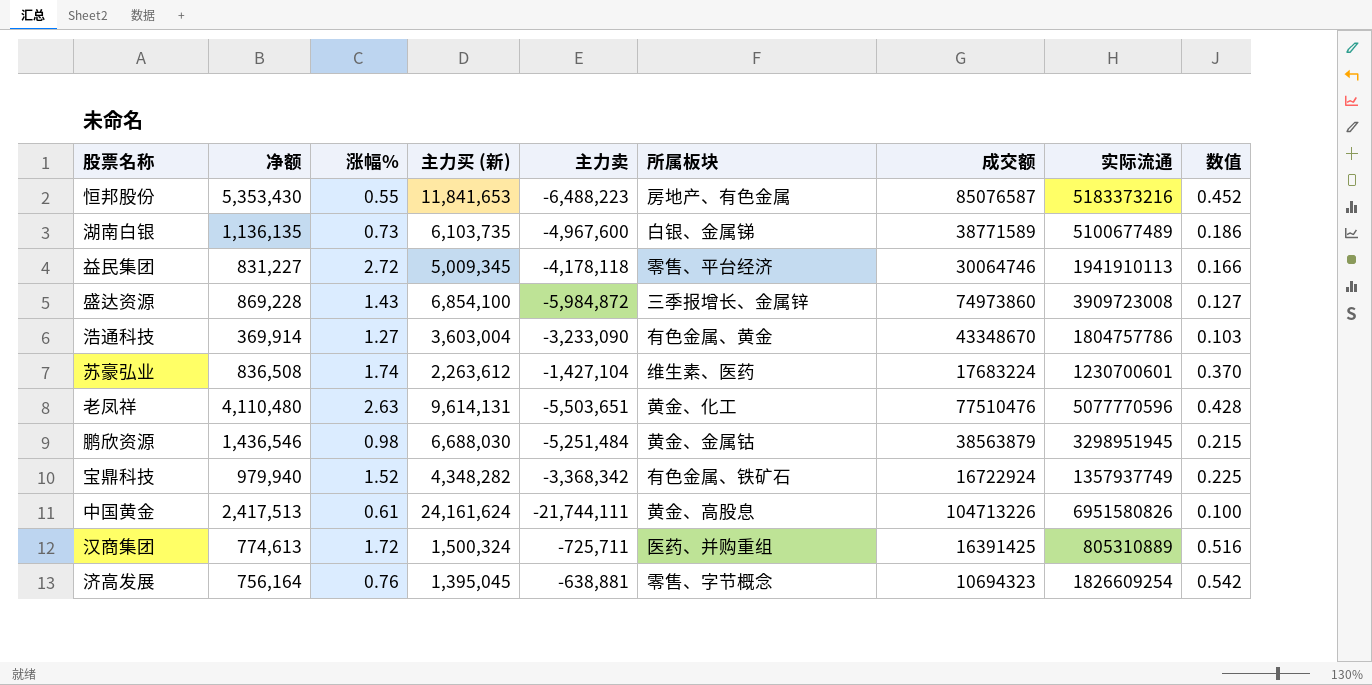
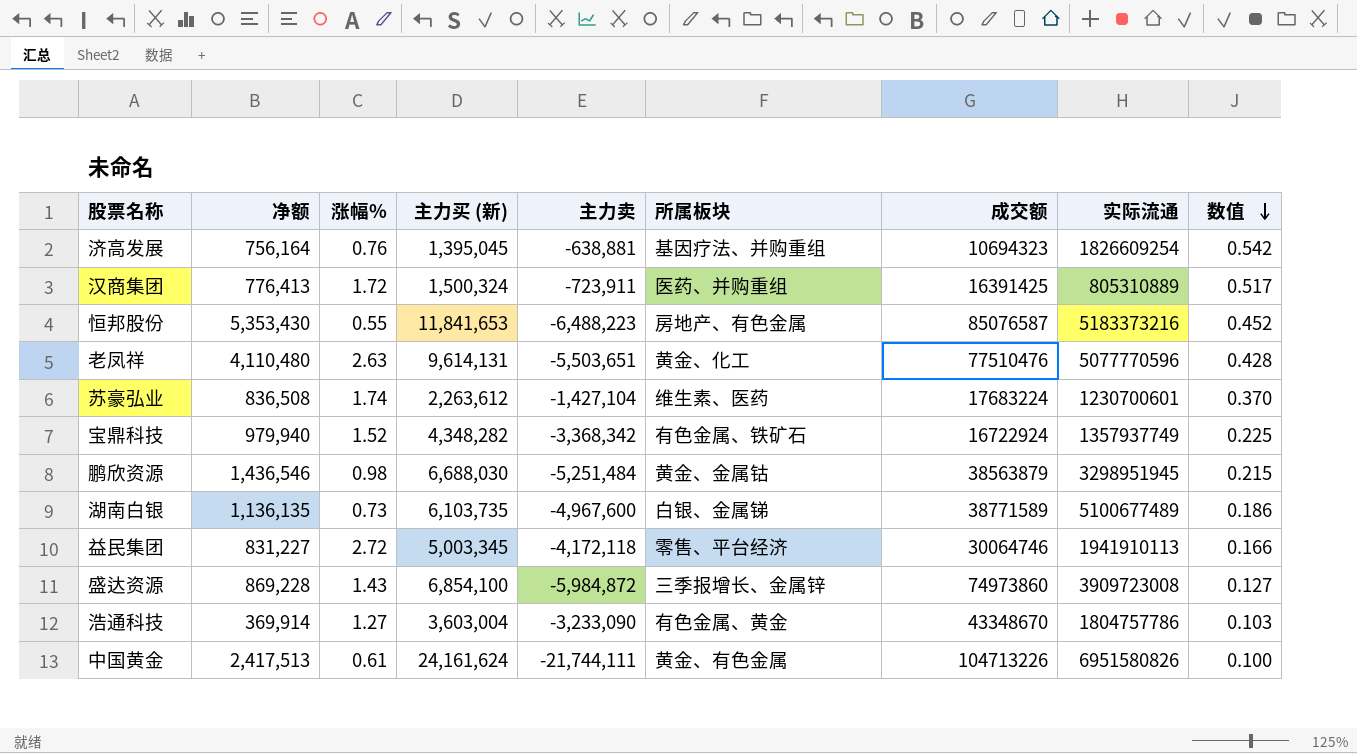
row order: none -> 数值 descending
济高发展 | 所属板块: 零售、字节概念 -> 基因疗法、并购重组
汉商集团 | 净额: 774,613 -> 776,413
汉商集团 | 主力卖: -725,711 -> -723,911
汉商集团 | 数值: 0.516 -> 0.517
益民集团 | 主力买 (新): 5,009,345 -> 5,003,345
益民集团 | 主力卖: -4,178,118 -> -4,172,118
中国黄金 | 所属板块: 黄金、高股息 -> 黄金、有色金属

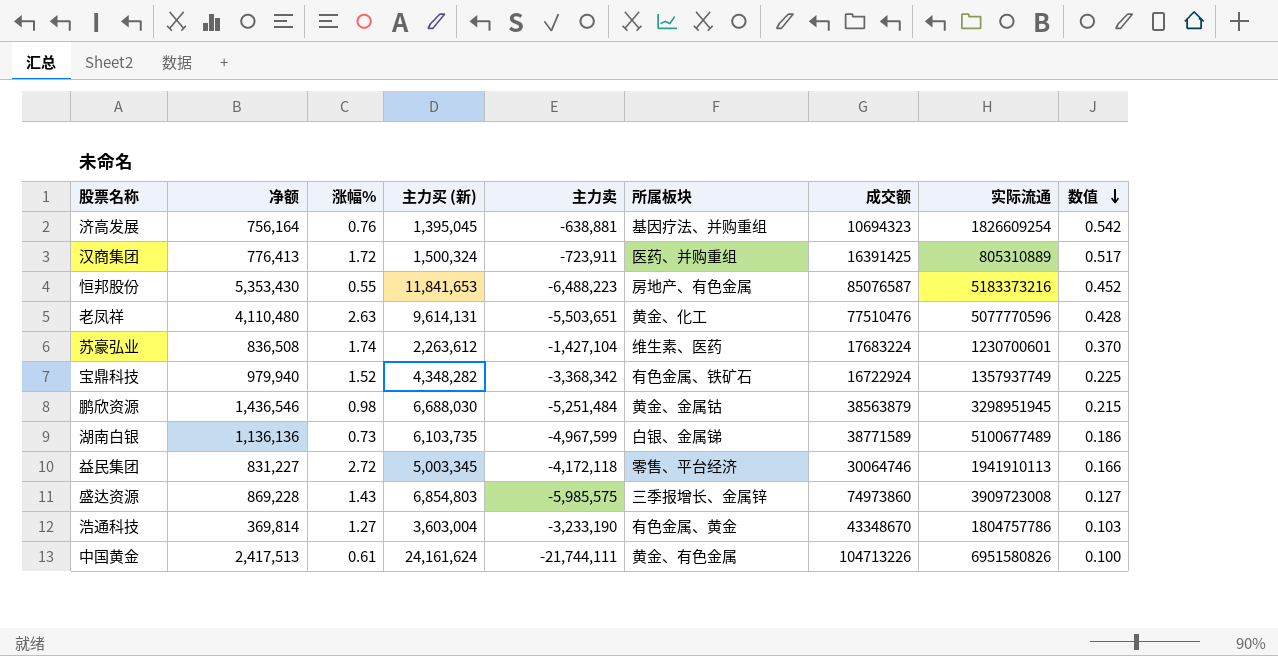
湖南白银 | 净额: 1,136,135 -> 1,136,136
湖南白银 | 主力卖: -4,967,600 -> -4,967,599
盛达资源 | 主力买 (新): 6,854,100 -> 6,854,803
盛达资源 | 主力卖: -5,984,872 -> -5,985,575
浩通科技 | 净额: 369,914 -> 369,814
浩通科技 | 主力卖: -3,233,090 -> -3,233,190

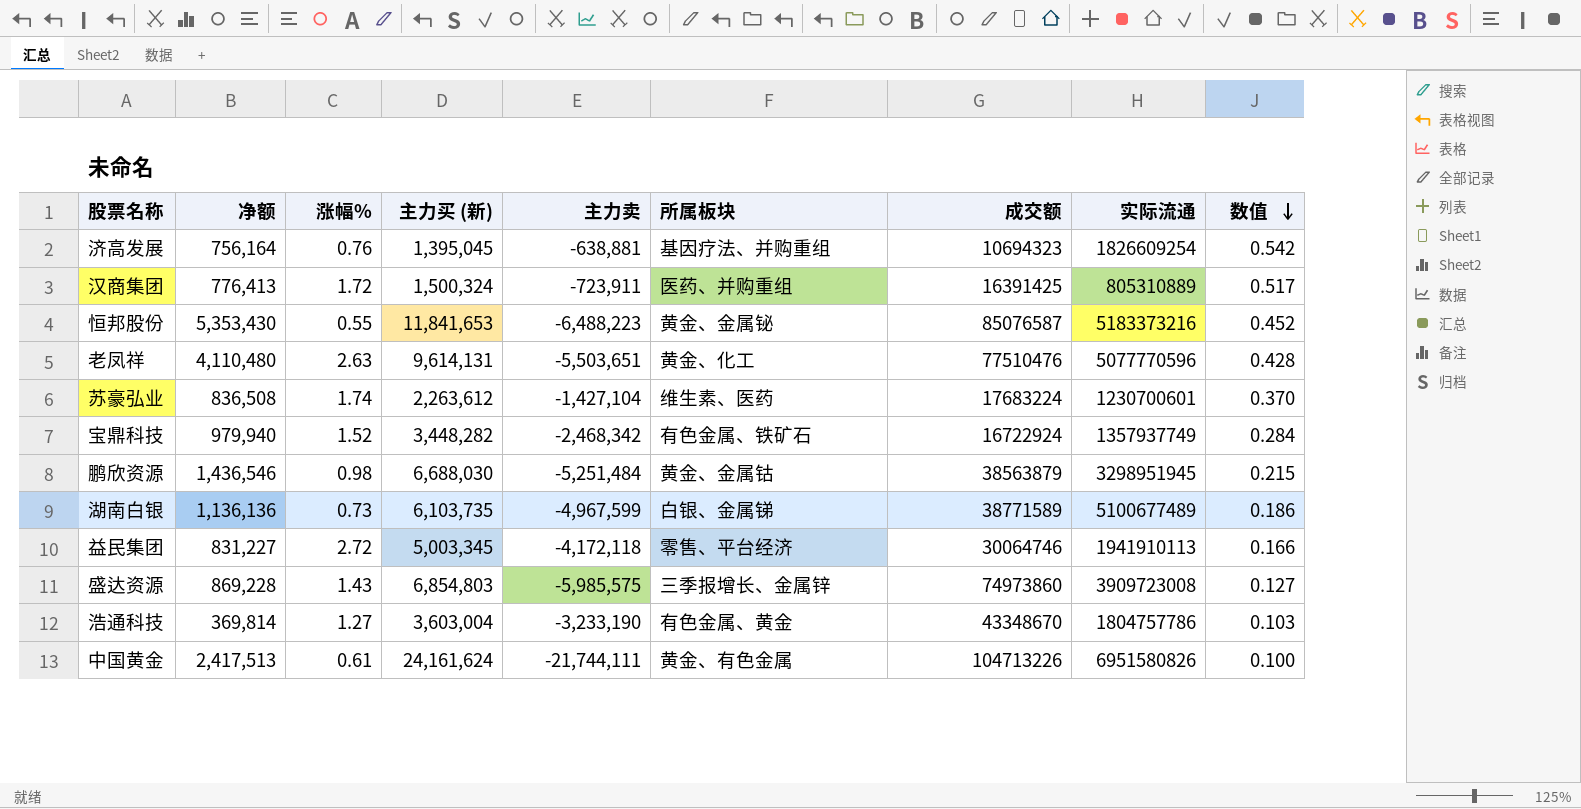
恒邦股份 | 所属板块: 房地产、有色金属 -> 黄金、金属铋
宝鼎科技 | 主力买 (新): 4,348,282 -> 3,448,282
宝鼎科技 | 主力卖: -3,368,342 -> -2,468,342
宝鼎科技 | 数值: 0.225 -> 0.284

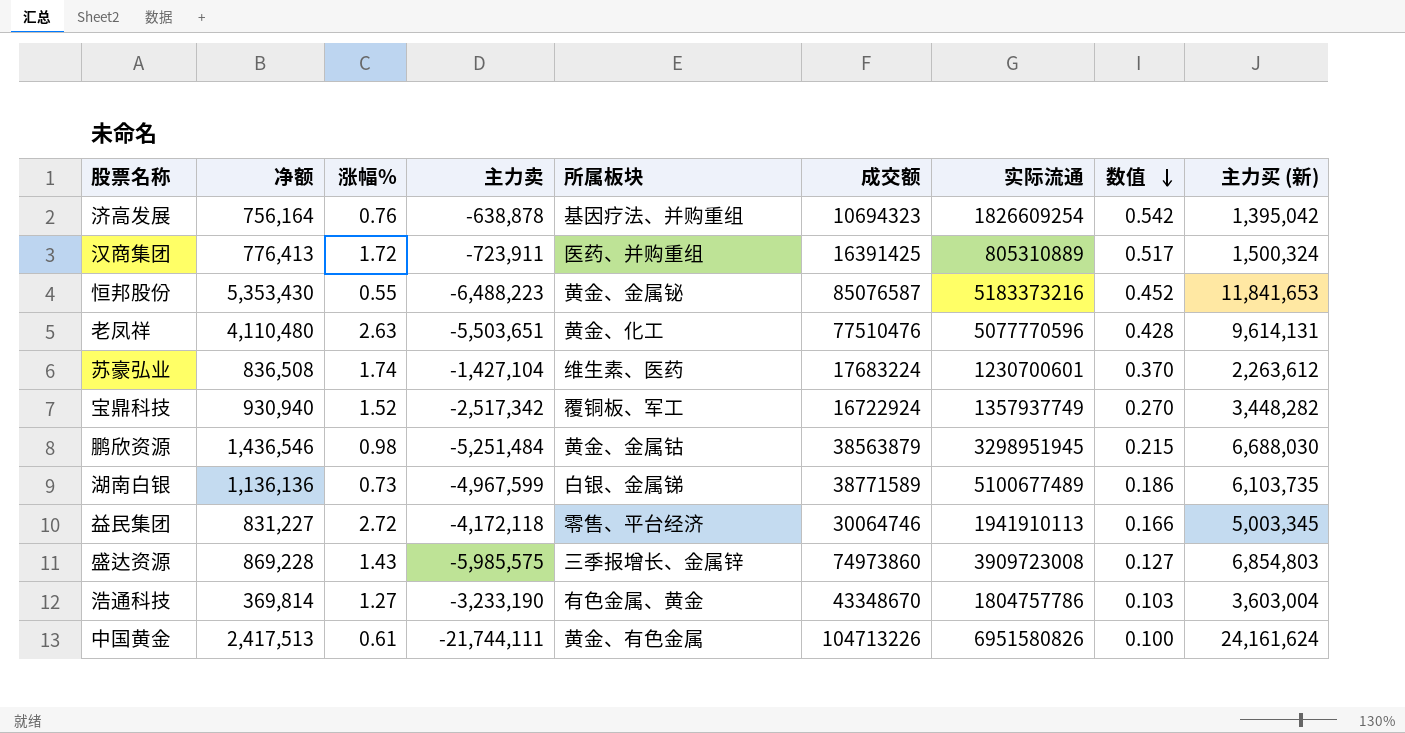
column 主力买 (新) | position: 4 -> 9
济高发展 | 主力卖: -638,881 -> -638,878
济高发展 | 主力买 (新): 1,395,045 -> 1,395,042
宝鼎科技 | 净额: 979,940 -> 930,940
宝鼎科技 | 主力卖: -2,468,342 -> -2,517,342
宝鼎科技 | 所属板块: 有色金属、铁矿石 -> 覆铜板、军工
宝鼎科技 | 数值: 0.284 -> 0.270

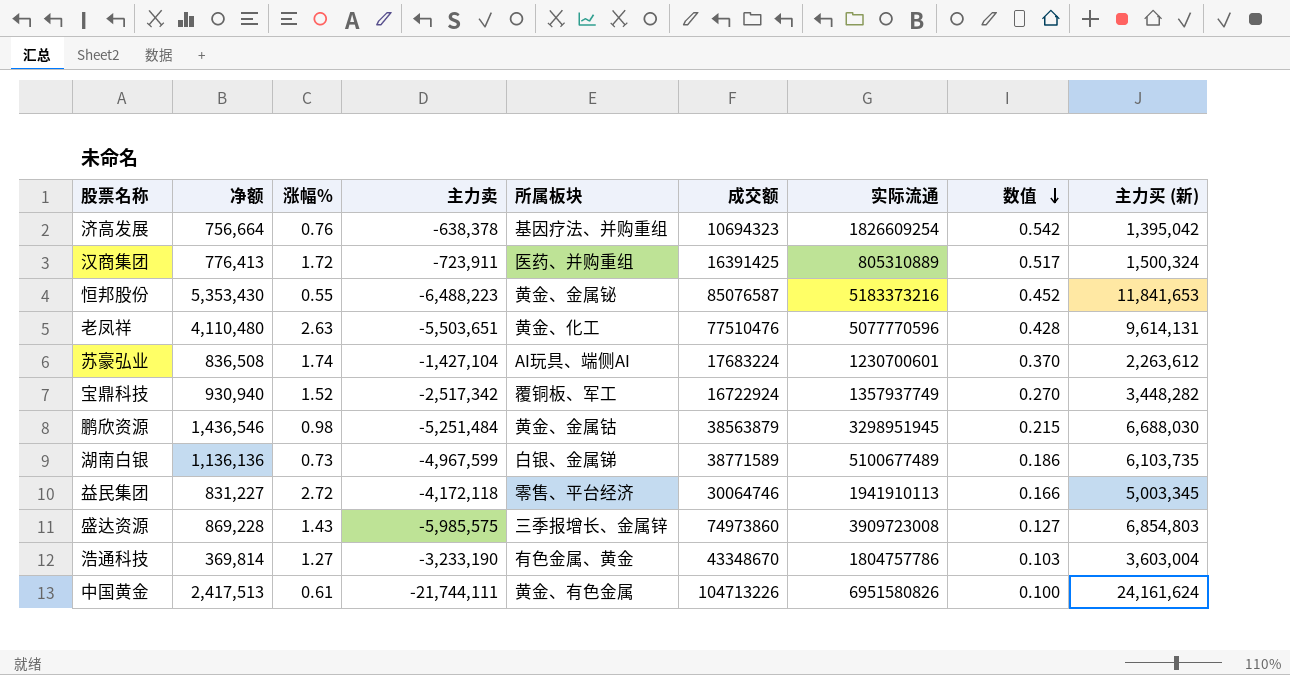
济高发展 | 净额: 756,164 -> 756,664
济高发展 | 主力卖: -638,878 -> -638,378
苏豪弘业 | 所属板块: 维生素、医药 -> AI玩具、端侧AI

